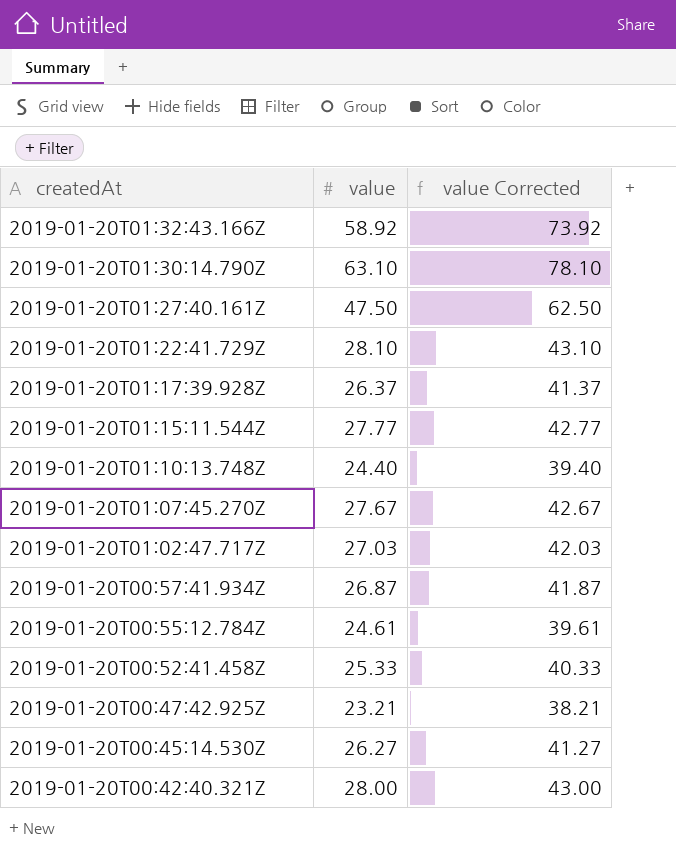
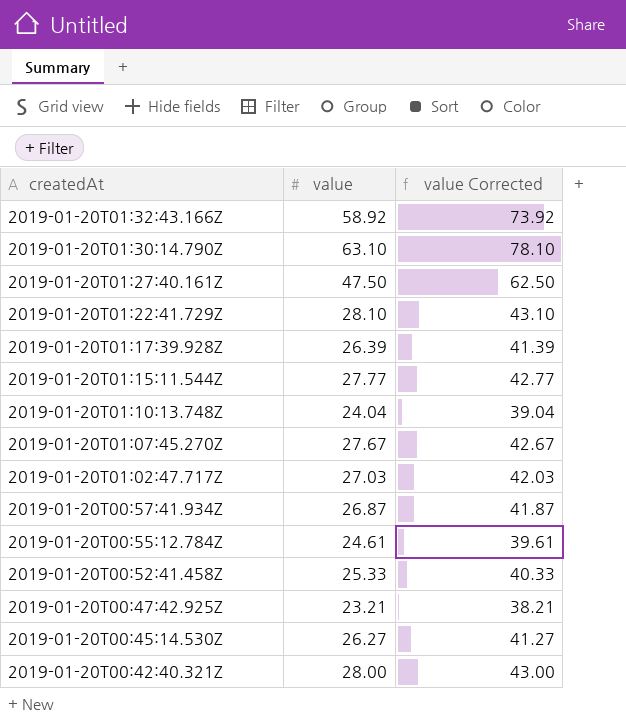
2019-01-20T01:17:39.928Z | value: 26.37 -> 26.39
2019-01-20T01:17:39.928Z | value Corrected: 41.37 -> 41.39
2019-01-20T01:10:13.748Z | value: 24.40 -> 24.04
2019-01-20T01:10:13.748Z | value Corrected: 39.40 -> 39.04

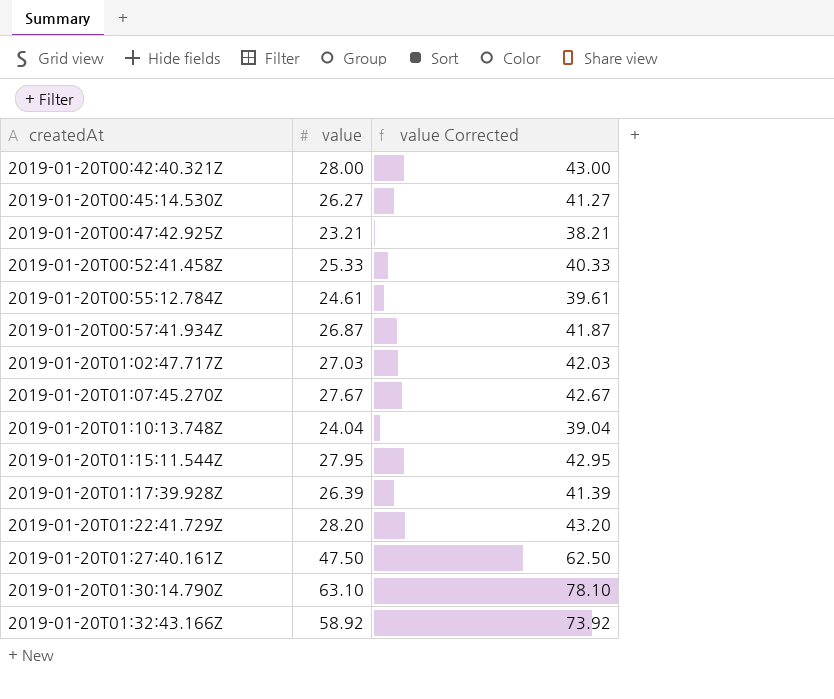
row order: createdAt descending -> createdAt ascending
2019-01-20T01:15:11.544Z | value: 27.77 -> 27.95
2019-01-20T01:15:11.544Z | value Corrected: 42.77 -> 42.95
2019-01-20T01:22:41.729Z | value: 28.10 -> 28.20
2019-01-20T01:22:41.729Z | value Corrected: 43.10 -> 43.20

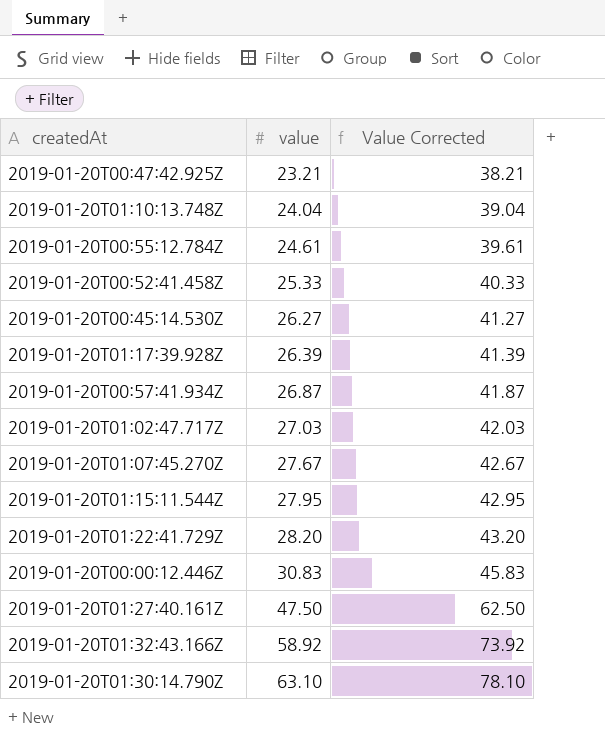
row order: createdAt ascending -> value ascending
column name: value Corrected -> Value Corrected
row 2019-01-20T00:42:40.321Z: 28.00 | 43.00 -> none
row 2019-01-20T00:00:12.446Z: none -> 30.83 | 45.83

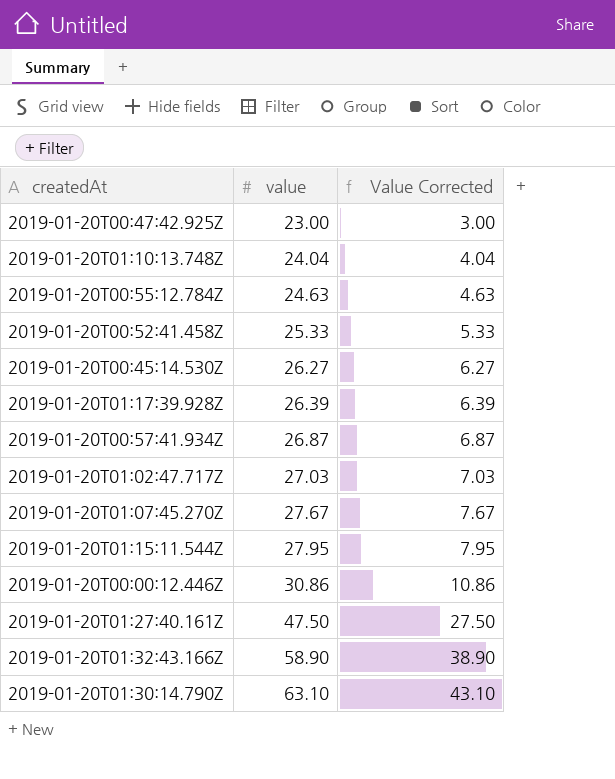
column Value Corrected | formula: [value] + 15 -> [value] - 20
row 2019-01-20T01:22:41.729Z: 28.20 | 43.20 -> none
2019-01-20T00:47:42.925Z | value: 23.21 -> 23.00
2019-01-20T00:55:12.784Z | value: 24.61 -> 24.63
2019-01-20T00:00:12.446Z | value: 30.83 -> 30.86
2019-01-20T01:32:43.166Z | value: 58.92 -> 58.90

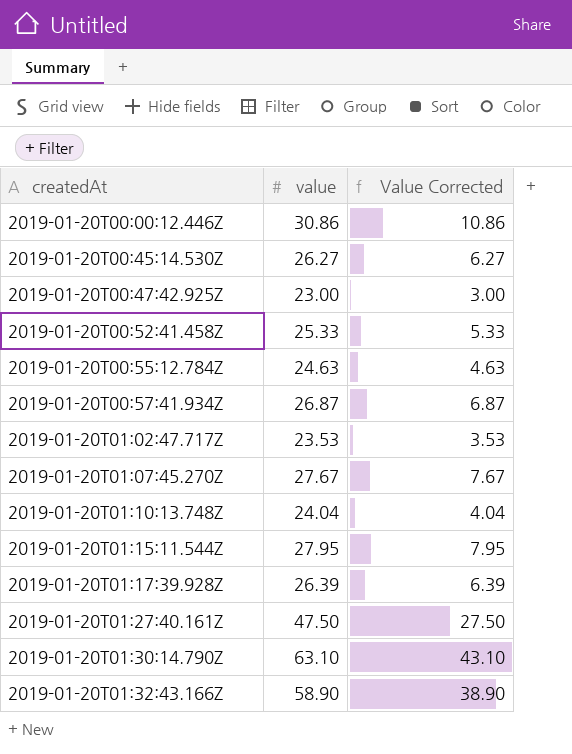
row order: value ascending -> createdAt ascending
2019-01-20T01:02:47.717Z | value: 27.03 -> 23.53
2019-01-20T01:02:47.717Z | Value Corrected: 7.03 -> 3.53

